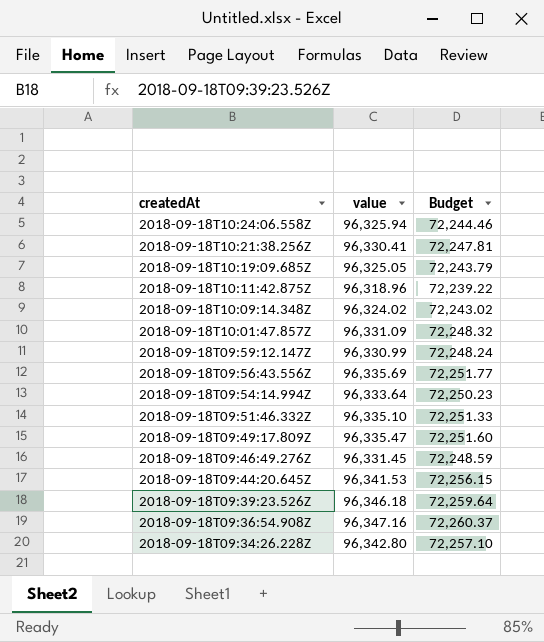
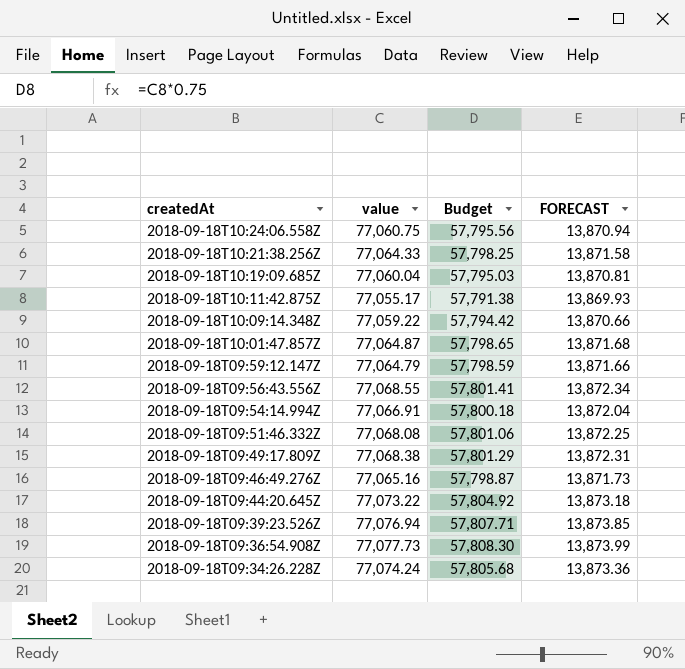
column FORECAST | formula: none -> [value] * 0.18
2018-09-18T10:24:06.558Z | value: 96,325.94 -> 77,060.75
2018-09-18T10:24:06.558Z | Budget: 72,244.46 -> 57,795.56
2018-09-18T10:21:38.256Z | value: 96,330.41 -> 77,064.33
2018-09-18T10:21:38.256Z | Budget: 72,247.81 -> 57,798.25
2018-09-18T10:19:09.685Z | value: 96,325.05 -> 77,060.04
2018-09-18T10:19:09.685Z | Budget: 72,243.79 -> 57,795.03
2018-09-18T10:11:42.875Z | value: 96,318.96 -> 77,055.17
2018-09-18T10:11:42.875Z | Budget: 72,239.22 -> 57,791.38
2018-09-18T10:09:14.348Z | value: 96,324.02 -> 77,059.22
2018-09-18T10:09:14.348Z | Budget: 72,243.02 -> 57,794.42
2018-09-18T10:01:47.857Z | value: 96,331.09 -> 77,064.87
2018-09-18T10:01:47.857Z | Budget: 72,248.32 -> 57,798.65
2018-09-18T09:59:12.147Z | value: 96,330.99 -> 77,064.79
2018-09-18T09:59:12.147Z | Budget: 72,248.24 -> 57,798.59
2018-09-18T09:56:43.556Z | value: 96,335.69 -> 77,068.55
2018-09-18T09:56:43.556Z | Budget: 72,251.77 -> 57,801.41
2018-09-18T09:54:14.994Z | value: 96,333.64 -> 77,066.91
2018-09-18T09:54:14.994Z | Budget: 72,250.23 -> 57,800.18
2018-09-18T09:51:46.332Z | value: 96,335.10 -> 77,068.08
2018-09-18T09:51:46.332Z | Budget: 72,251.33 -> 57,801.06
2018-09-18T09:49:17.809Z | value: 96,335.47 -> 77,068.38
2018-09-18T09:49:17.809Z | Budget: 72,251.60 -> 57,801.29
2018-09-18T09:46:49.276Z | value: 96,331.45 -> 77,065.16
2018-09-18T09:46:49.276Z | Budget: 72,248.59 -> 57,798.87
2018-09-18T09:44:20.645Z | value: 96,341.53 -> 77,073.22
2018-09-18T09:44:20.645Z | Budget: 72,256.15 -> 57,804.92
2018-09-18T09:39:23.526Z | value: 96,346.18 -> 77,076.94
2018-09-18T09:39:23.526Z | Budget: 72,259.64 -> 57,807.71
2018-09-18T09:36:54.908Z | value: 96,347.16 -> 77,077.73
2018-09-18T09:36:54.908Z | Budget: 72,260.37 -> 57,808.30
2018-09-18T09:34:26.228Z | value: 96,342.80 -> 77,074.24
2018-09-18T09:34:26.228Z | Budget: 72,257.10 -> 57,805.68

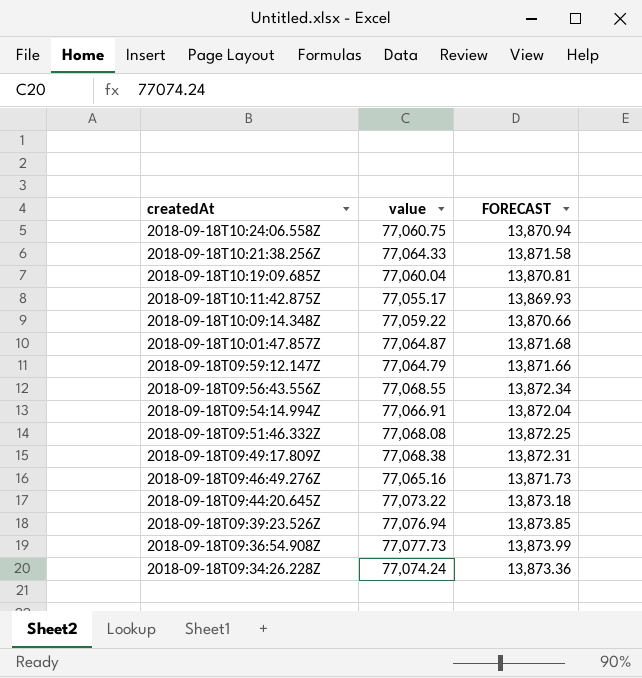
column Budget | formula: [value] * 0.75 -> none

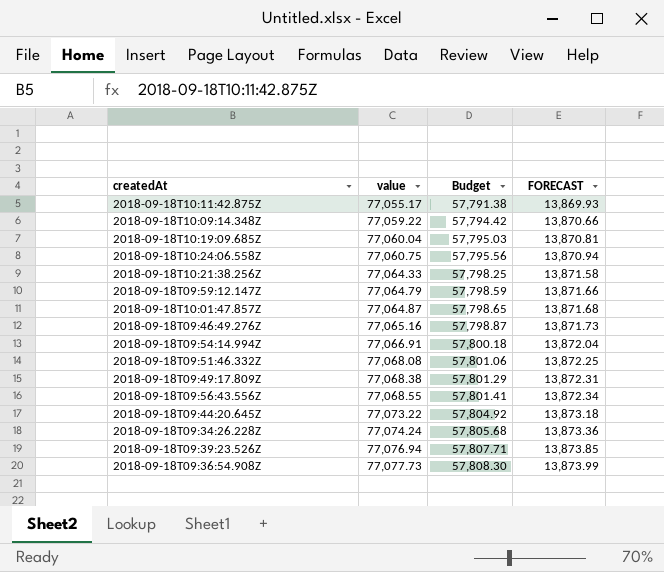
row order: createdAt descending -> value ascending
column Budget | formula: none -> [value] * 0.75

